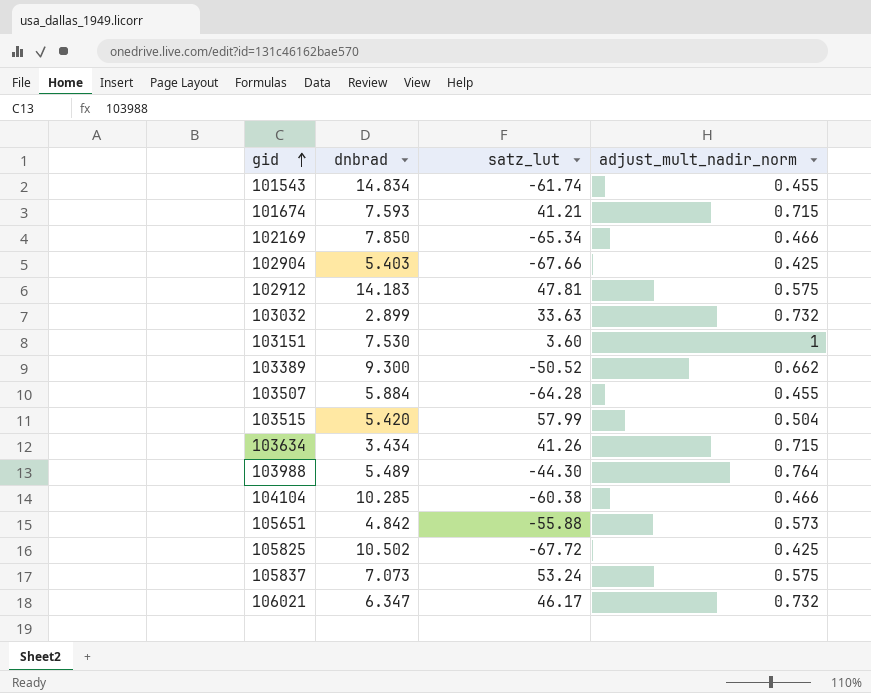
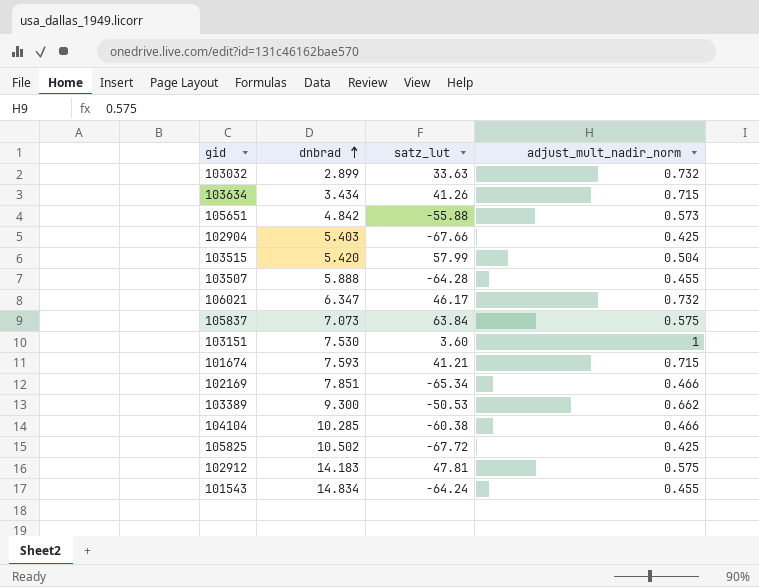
row order: gid ascending -> dnbrad ascending
row 103988: 5.489 | -44.30 | 0.764 -> none
103507 | dnbrad: 5.884 -> 5.888
105837 | satz_lut: 53.24 -> 63.84
102169 | dnbrad: 7.850 -> 7.851
103389 | satz_lut: -50.52 -> -50.53
101543 | satz_lut: -61.74 -> -64.24

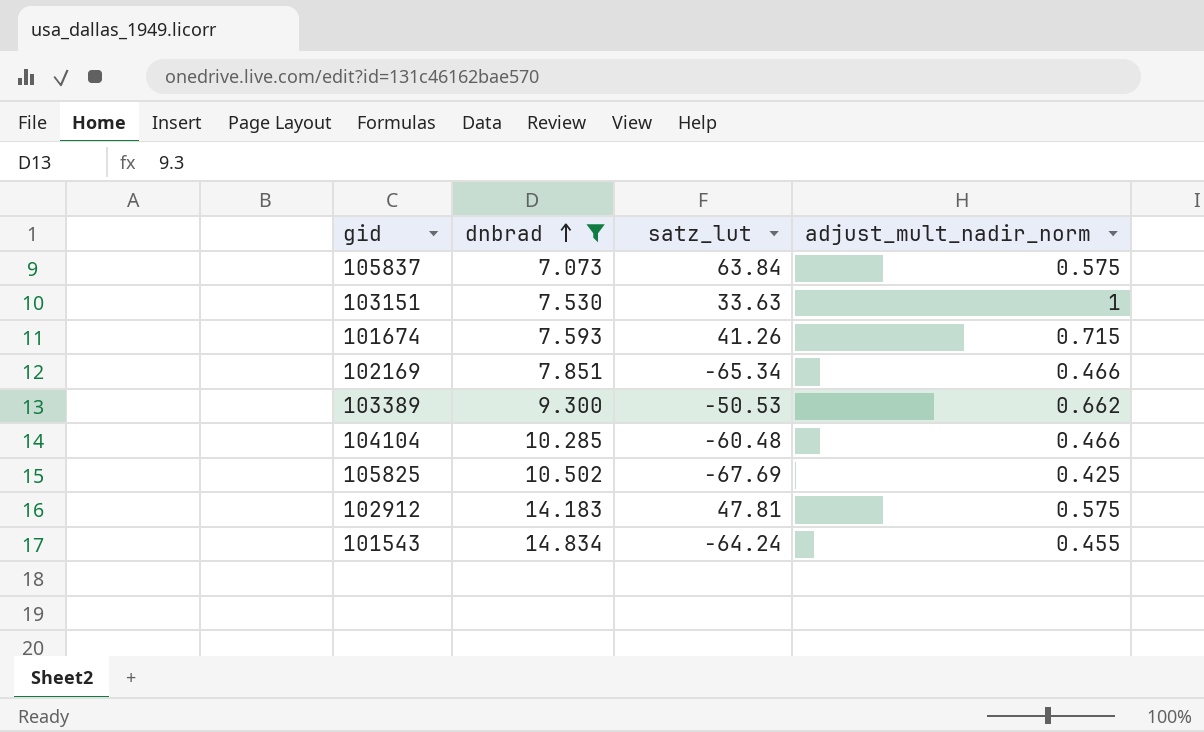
filter: none -> dnbrad >= 7.073
103151 | satz_lut: 3.60 -> 33.63
101674 | satz_lut: 41.21 -> 41.26
104104 | satz_lut: -60.38 -> -60.48
105825 | satz_lut: -67.72 -> -67.69

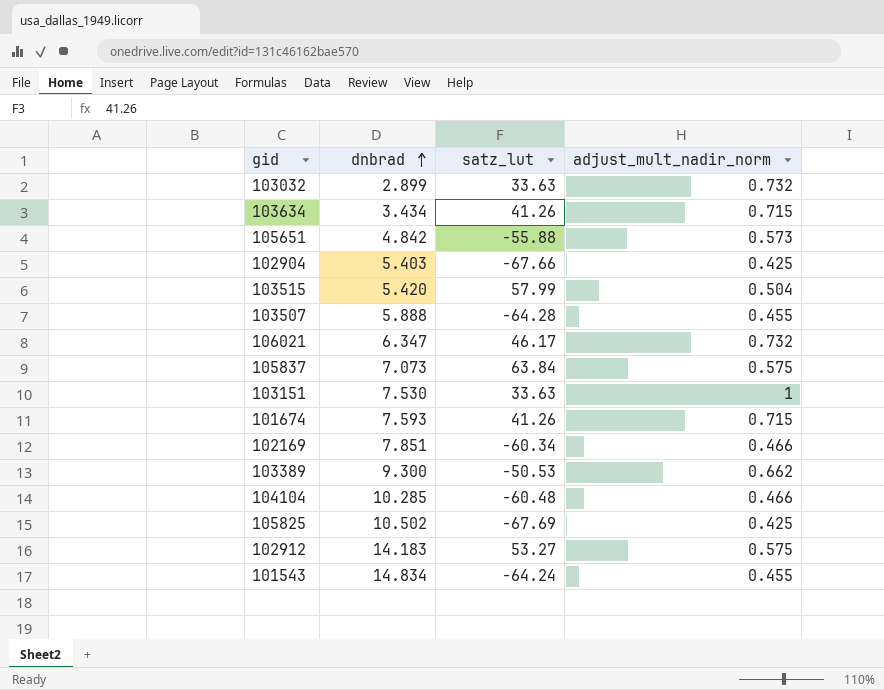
filter: dnbrad >= 7.073 -> none
102169 | satz_lut: -65.34 -> -60.34
102912 | satz_lut: 47.81 -> 53.27

